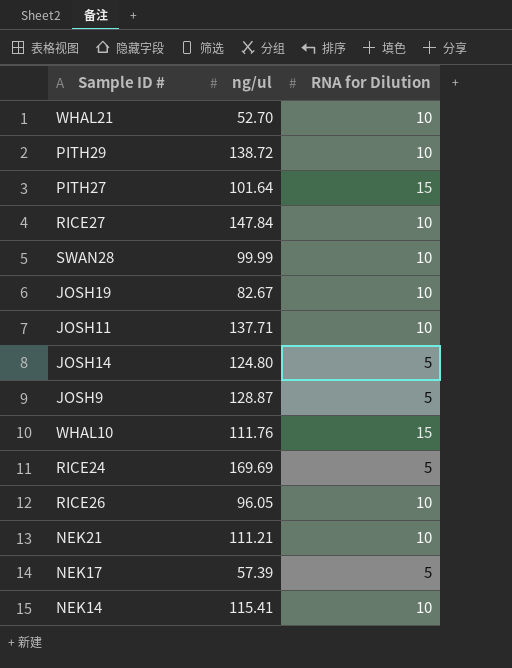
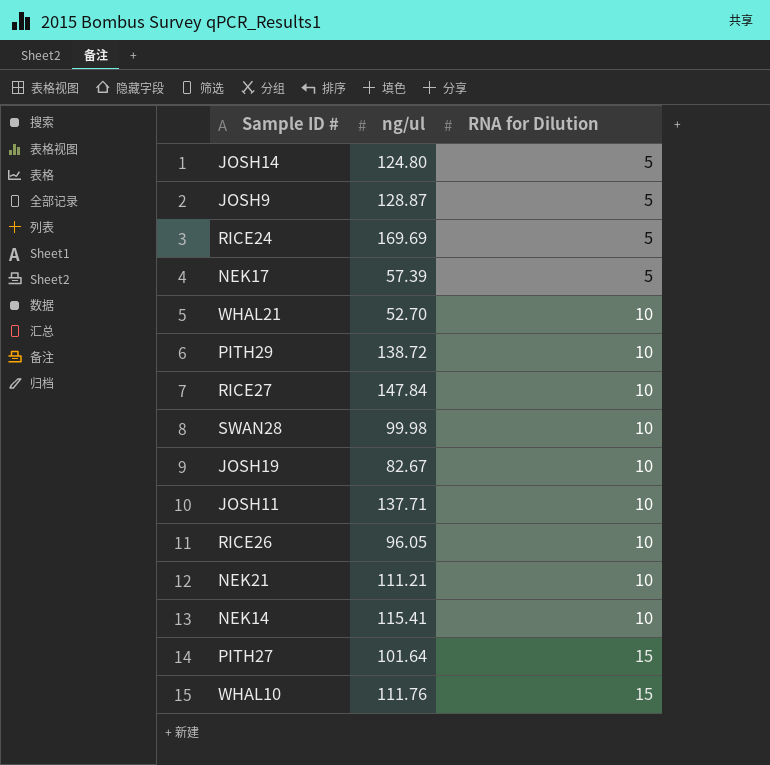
row order: none -> RNA for Dilution ascending
SWAN28 | ng/ul: 99.99 -> 99.98

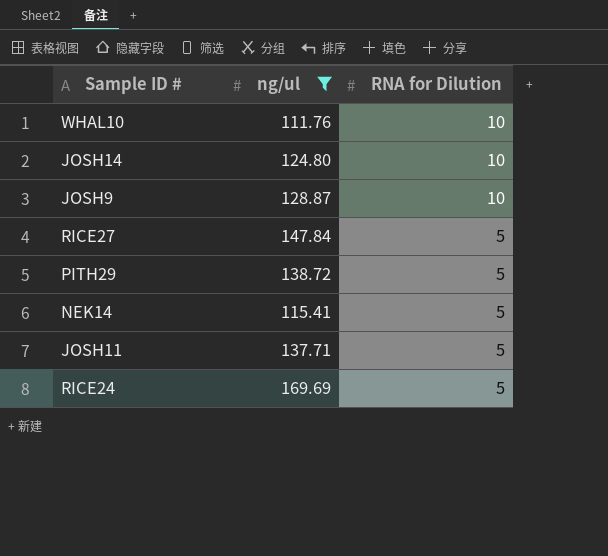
filter: none -> ng/ul >= 111.76
row order: RNA for Dilution ascending -> RNA for Dilution descending
WHAL10 | RNA for Dilution: 15 -> 10
JOSH14 | RNA for Dilution: 5 -> 10
JOSH9 | RNA for Dilution: 5 -> 10
RICE27 | RNA for Dilution: 10 -> 5
PITH29 | RNA for Dilution: 10 -> 5
NEK14 | RNA for Dilution: 10 -> 5
JOSH11 | RNA for Dilution: 10 -> 5

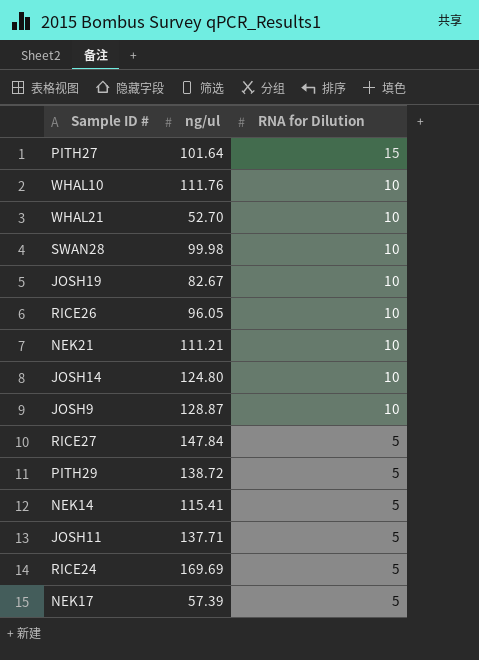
filter: ng/ul >= 111.76 -> none

